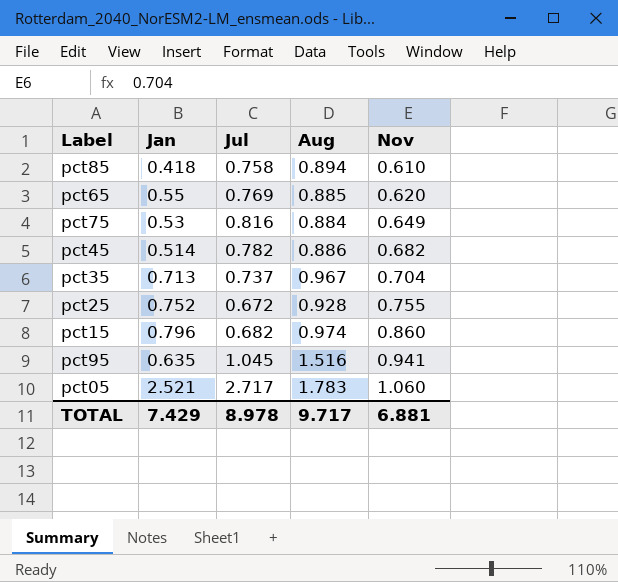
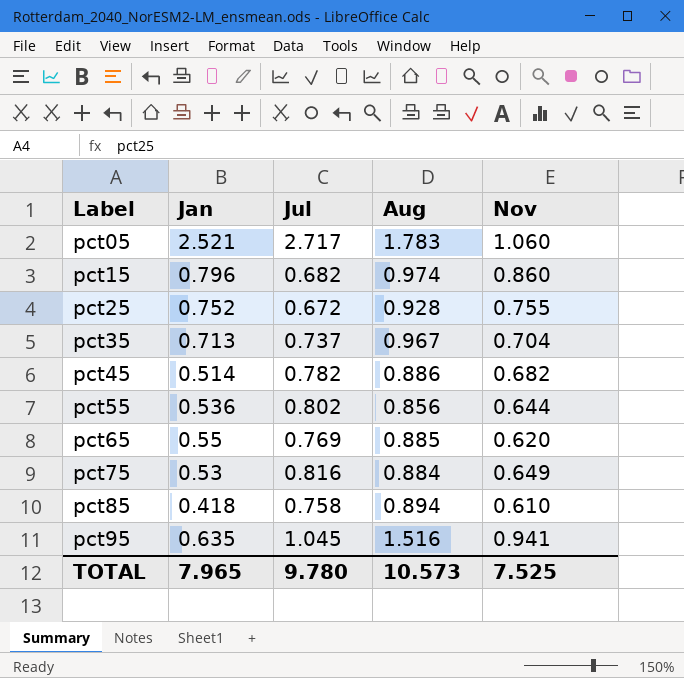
row order: Nov ascending -> Label ascending
row pct55: none -> 0.536 | 0.802 | 0.856 | 0.644
TOTAL | Jan: 7.429 -> 7.965
TOTAL | Jul: 8.978 -> 9.780
TOTAL | Aug: 9.717 -> 10.573
TOTAL | Nov: 6.881 -> 7.525

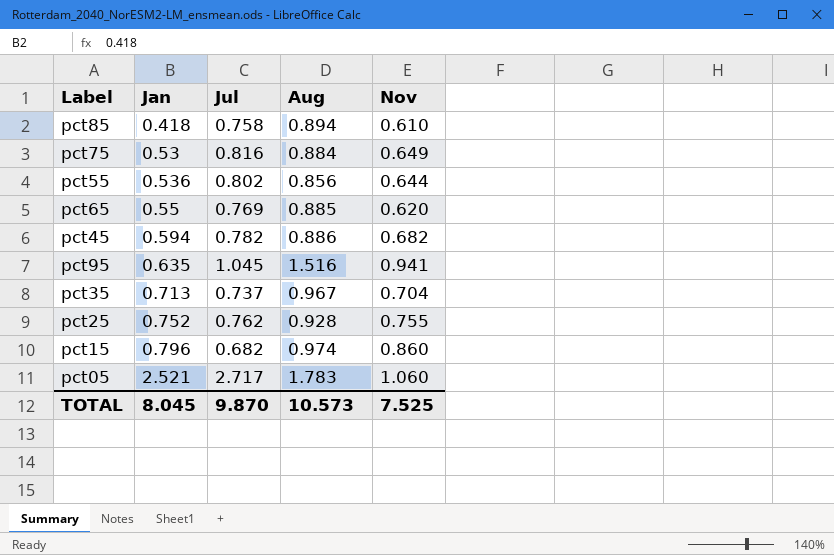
row order: Label ascending -> Jan ascending
pct45 | Jan: 0.514 -> 0.594
pct25 | Jul: 0.672 -> 0.762
TOTAL | Jan: 7.965 -> 8.045
TOTAL | Jul: 9.780 -> 9.870

